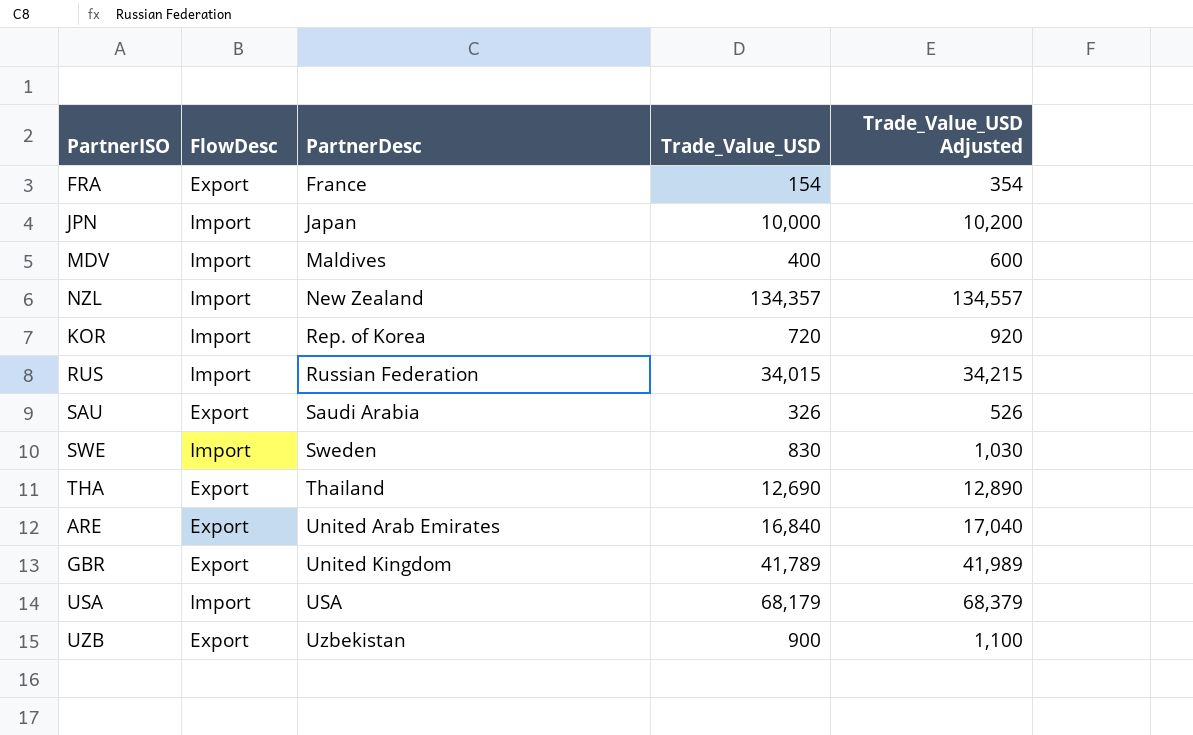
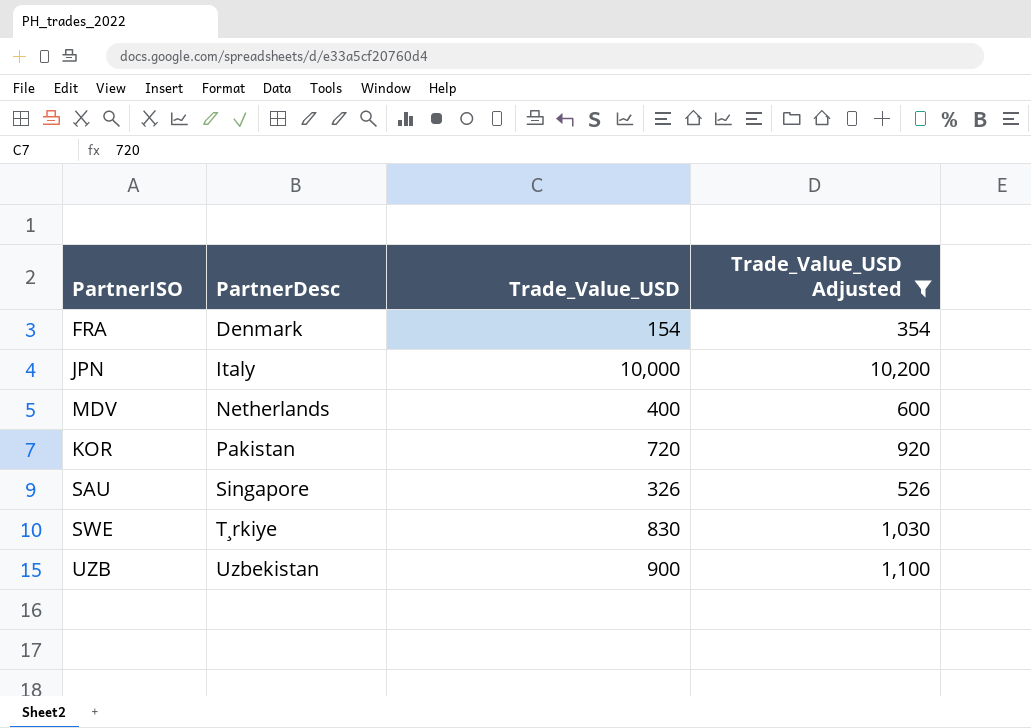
filter: none -> Trade_Value_USD Adjusted <= 10,200
column FlowDesc | position: 2 -> none
FRA | PartnerDesc: France -> Denmark
JPN | PartnerDesc: Japan -> Italy
MDV | PartnerDesc: Maldives -> Netherlands
KOR | PartnerDesc: Rep. of Korea -> Pakistan
SAU | PartnerDesc: Saudi Arabia -> Singapore
SWE | PartnerDesc: Sweden -> T¸rkiye

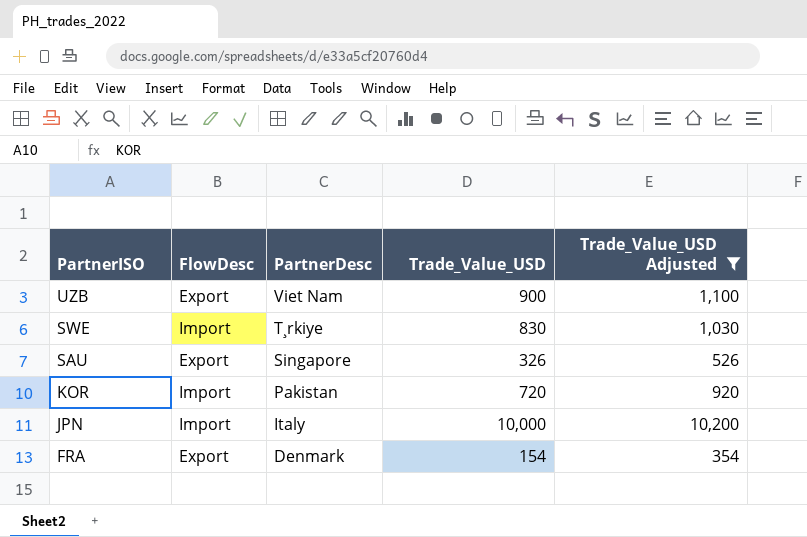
row order: PartnerDesc ascending -> PartnerISO descending
column FlowDesc | position: none -> 2
row MDV: Netherlands | 400 | 600 -> none
UZB | PartnerDesc: Uzbekistan -> Viet Nam

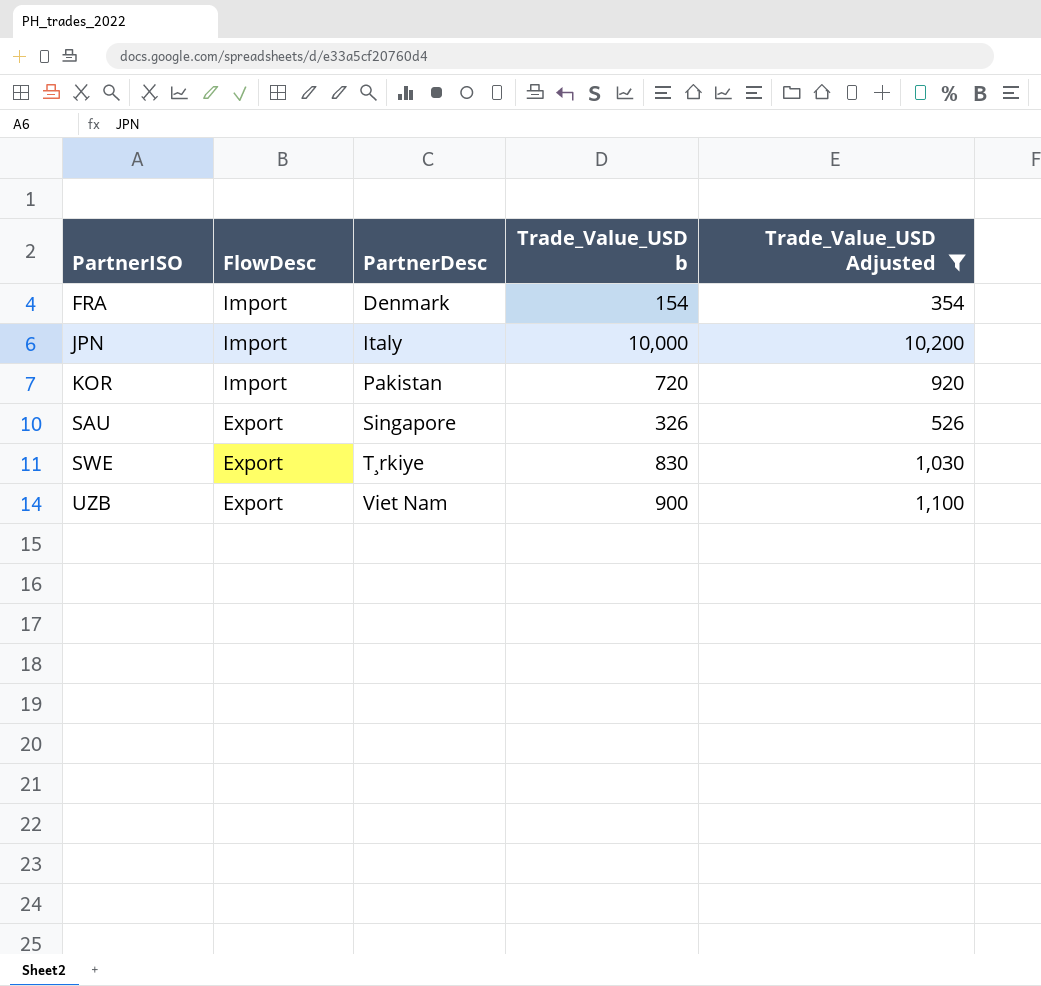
row order: PartnerISO descending -> PartnerISO ascending
column name: Trade_Value_USD -> Trade_Value_USD b
FRA | FlowDesc: Export -> Import
SWE | FlowDesc: Import -> Export

